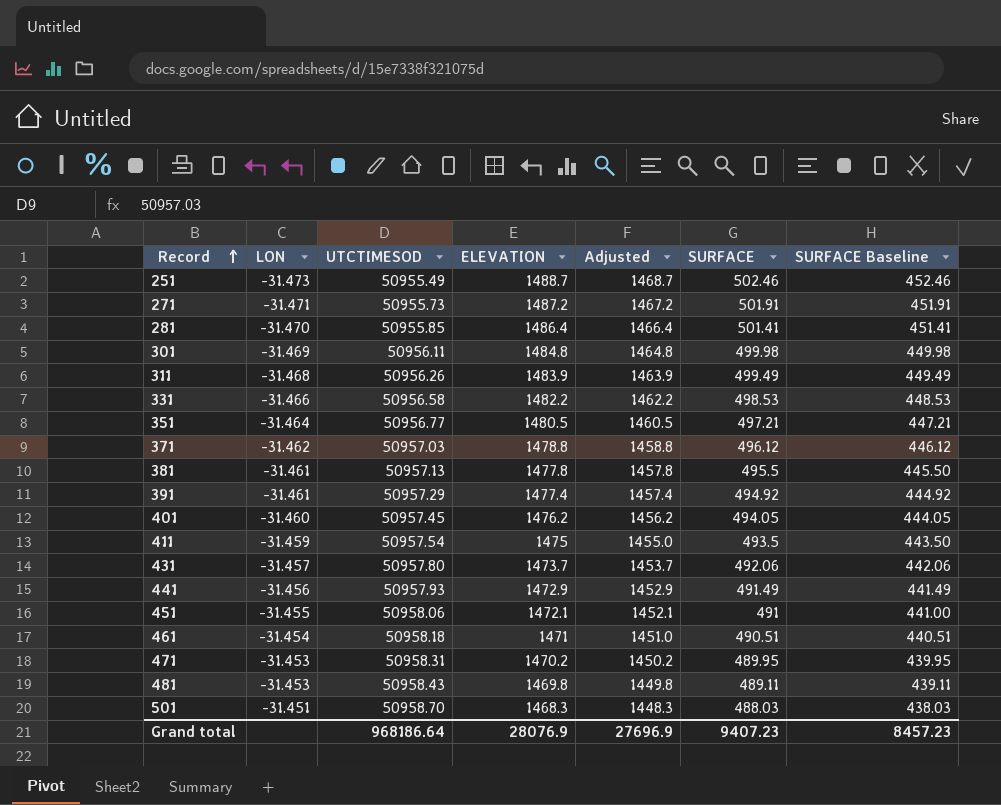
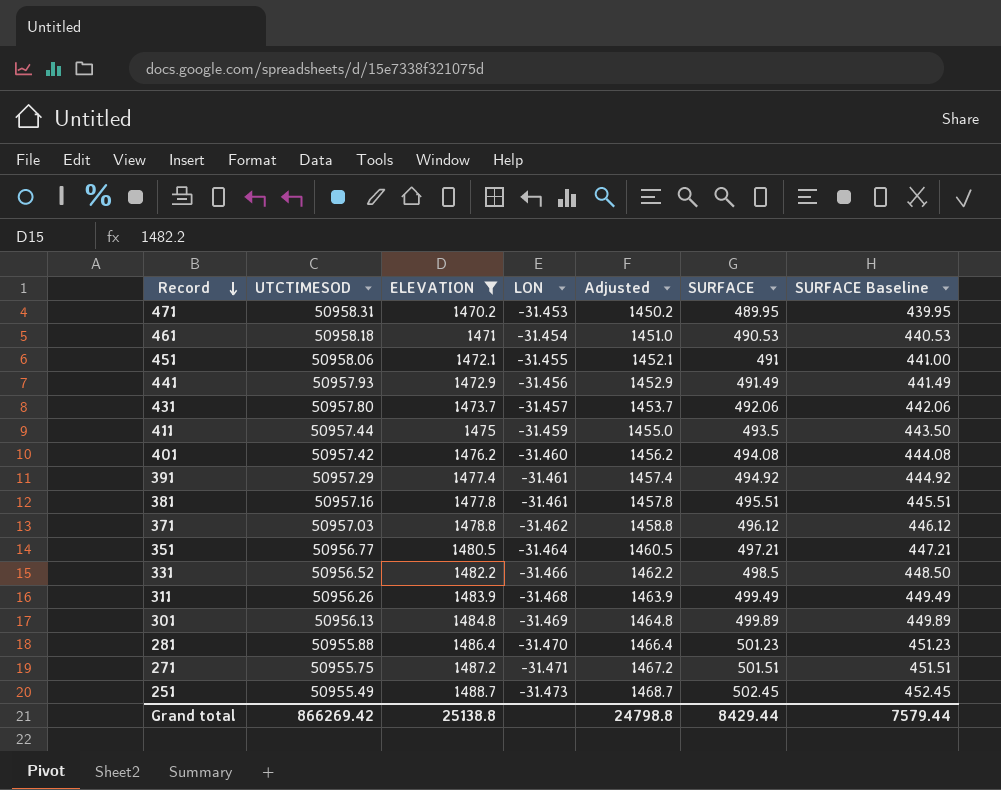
filter: none -> ELEVATION >= 1470.2
row order: Record ascending -> Record descending
column LON | position: 2 -> 4
461 | SURFACE: 490.51 -> 490.53
461 | SURFACE Baseline: 440.51 -> 440.53
411 | UTCTIMESOD: 50957.54 -> 50957.44
401 | UTCTIMESOD: 50957.45 -> 50957.42
401 | SURFACE: 494.05 -> 494.08
401 | SURFACE Baseline: 444.05 -> 444.08
381 | UTCTIMESOD: 50957.13 -> 50957.16
381 | SURFACE: 495.5 -> 495.51
381 | SURFACE Baseline: 445.50 -> 445.51
331 | UTCTIMESOD: 50956.58 -> 50956.52
331 | SURFACE: 498.53 -> 498.5
331 | SURFACE Baseline: 448.53 -> 448.50
301 | UTCTIMESOD: 50956.11 -> 50956.13
301 | SURFACE: 499.98 -> 499.89
301 | SURFACE Baseline: 449.98 -> 449.89
281 | UTCTIMESOD: 50955.85 -> 50955.88
281 | SURFACE: 501.41 -> 501.23
281 | SURFACE Baseline: 451.41 -> 451.23
271 | UTCTIMESOD: 50955.73 -> 50955.75
271 | SURFACE: 501.91 -> 501.51
271 | SURFACE Baseline: 451.91 -> 451.51
251 | SURFACE: 502.46 -> 502.45
251 | SURFACE Baseline: 452.46 -> 452.45
Grand total | UTCTIMESOD: 968186.64 -> 866269.42
Grand total | ELEVATION: 28076.9 -> 25138.8
Grand total | Adjusted: 27696.9 -> 24798.8
Grand total | SURFACE: 9407.23 -> 8429.44
Grand total | SURFACE Baseline: 8457.23 -> 7579.44

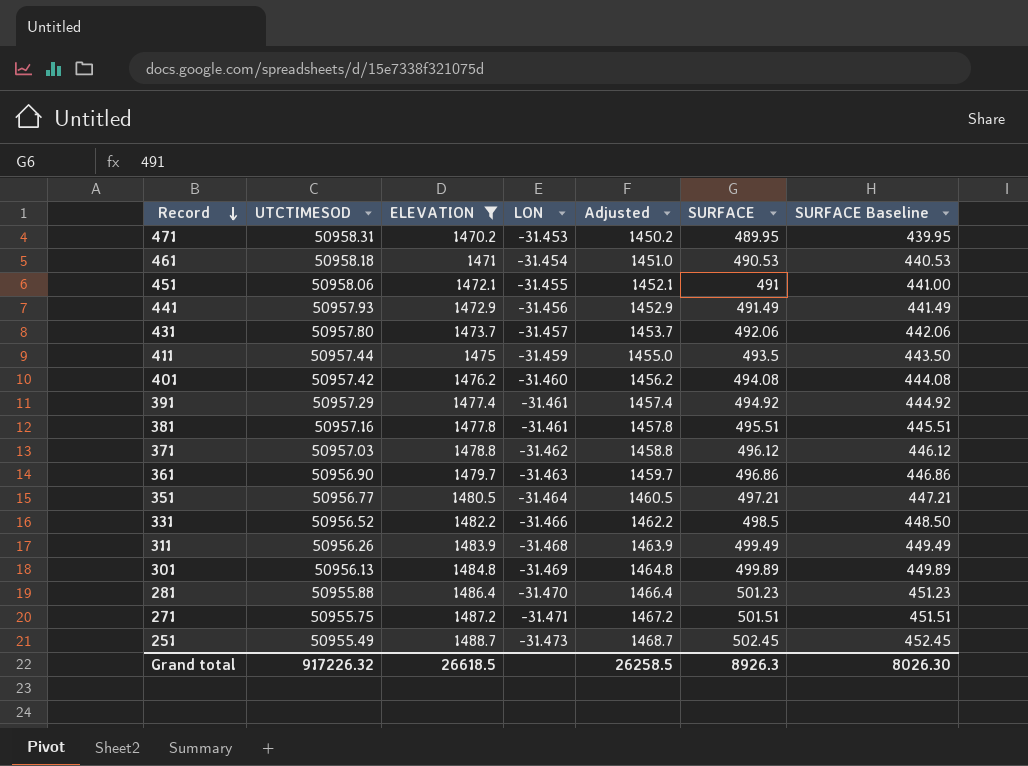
row 361: none -> 50956.90 | 1479.7 | -31.463 | 1459.7 | 496.86 | 446.86
Grand total | UTCTIMESOD: 866269.42 -> 917226.32
Grand total | ELEVATION: 25138.8 -> 26618.5
Grand total | Adjusted: 24798.8 -> 26258.5
Grand total | SURFACE: 8429.44 -> 8926.3
Grand total | SURFACE Baseline: 7579.44 -> 8026.30

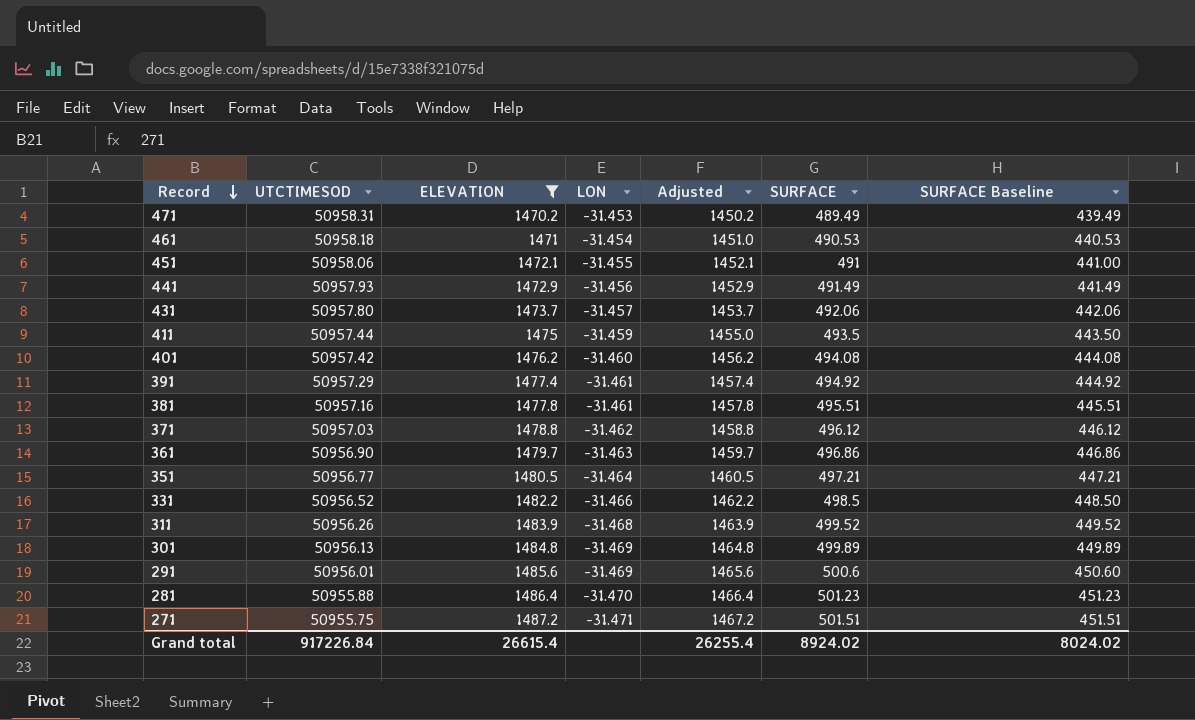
row 251: 50955.49 | 1488.7 | -31.473 | 1468.7 | 502.45 | 452.45 -> none
471 | SURFACE: 489.95 -> 489.49
471 | SURFACE Baseline: 439.95 -> 439.49
311 | SURFACE: 499.49 -> 499.52
311 | SURFACE Baseline: 449.49 -> 449.52
row 291: none -> 50956.01 | 1485.6 | -31.469 | 1465.6 | 500.6 | 450.60
Grand total | UTCTIMESOD: 917226.32 -> 917226.84
Grand total | ELEVATION: 26618.5 -> 26615.4
Grand total | Adjusted: 26258.5 -> 26255.4
Grand total | SURFACE: 8926.3 -> 8924.02
Grand total | SURFACE Baseline: 8026.30 -> 8024.02

